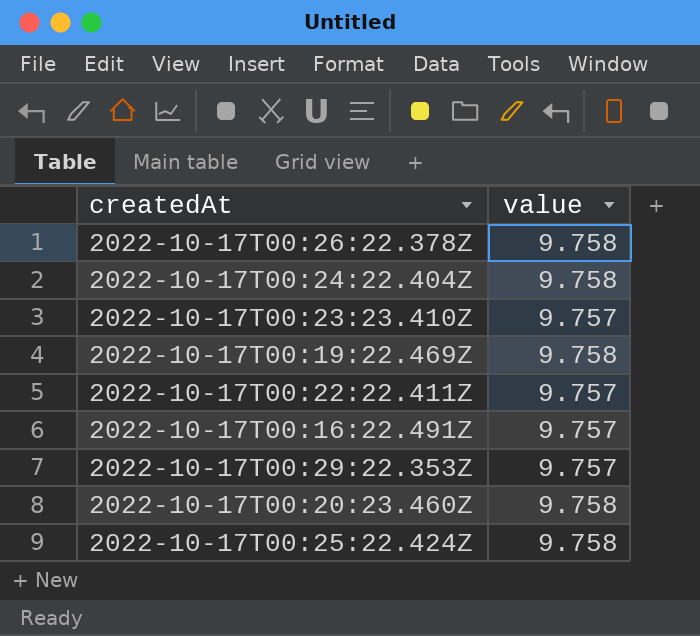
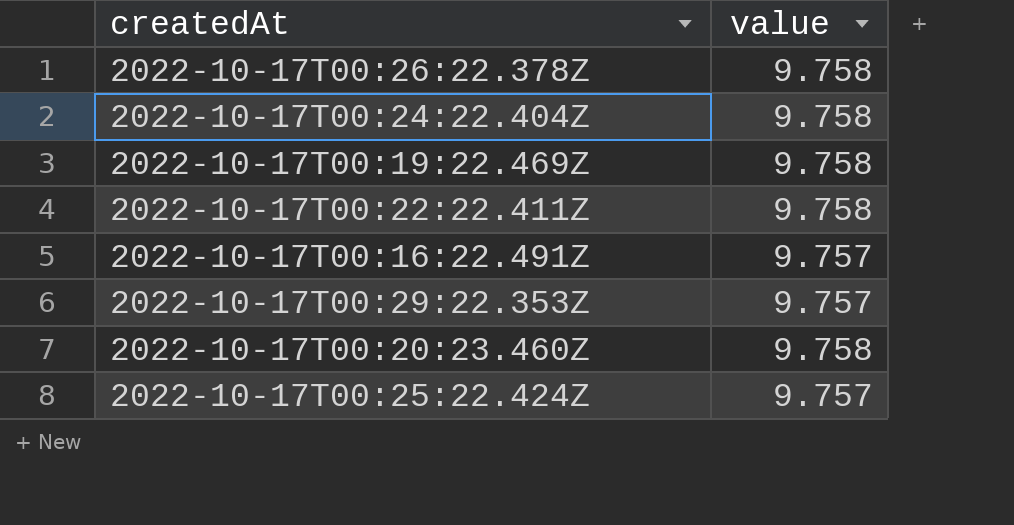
row 2022-10-17T00:23:23.410Z: 9.757 -> none
2022-10-17T00:22:22.411Z | value: 9.757 -> 9.758
2022-10-17T00:25:22.424Z | value: 9.758 -> 9.757

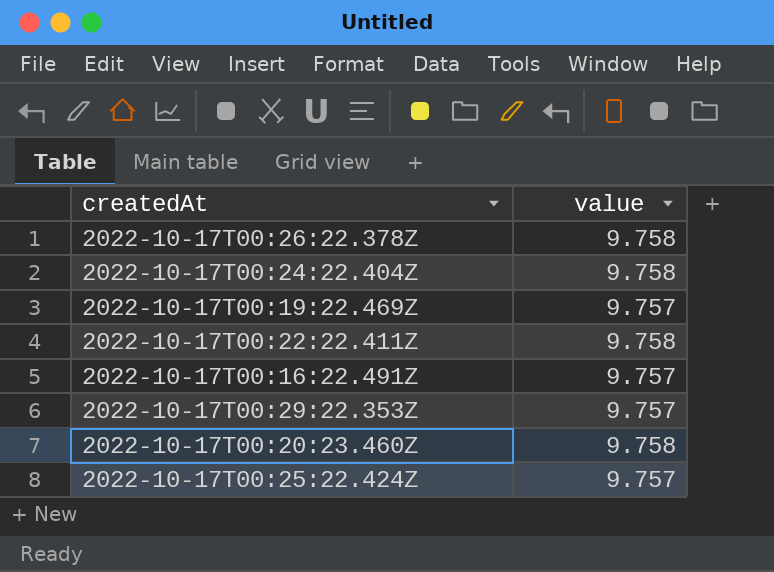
2022-10-17T00:19:22.469Z | value: 9.758 -> 9.757

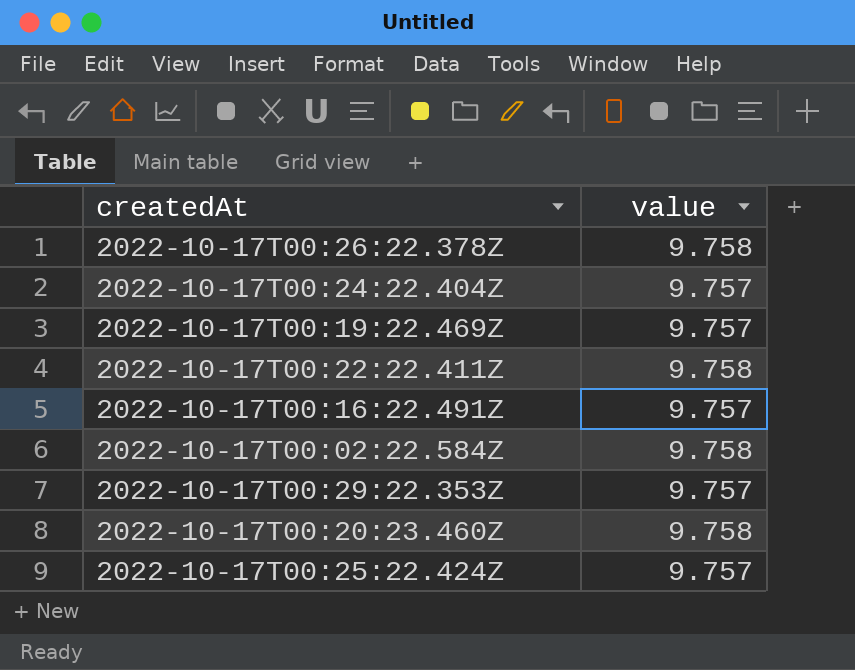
2022-10-17T00:24:22.404Z | value: 9.758 -> 9.757
row 2022-10-17T00:02:22.584Z: none -> 9.758

